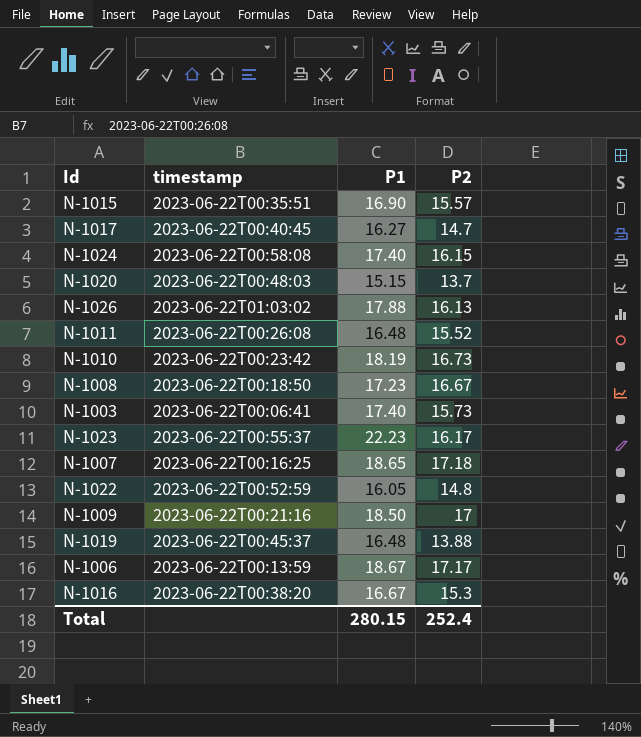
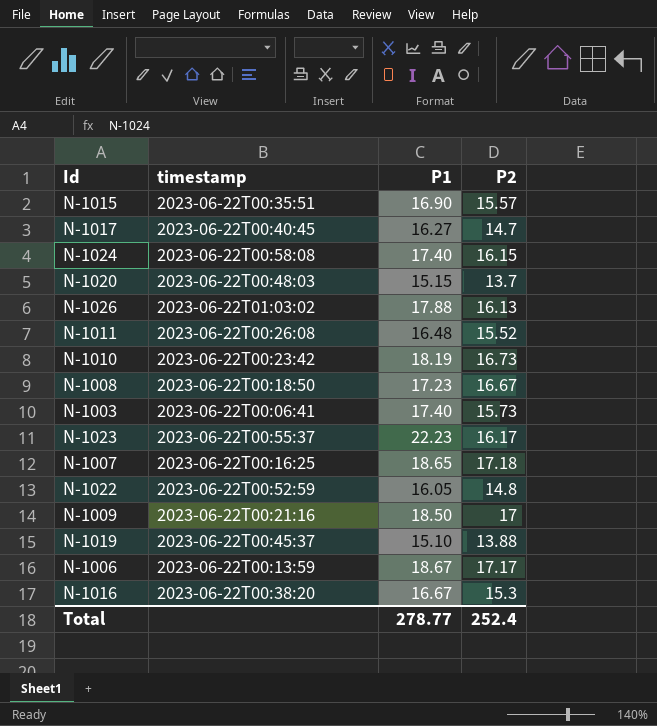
N-1019 | P1: 16.48 -> 15.10
Total | P1: 280.15 -> 278.77

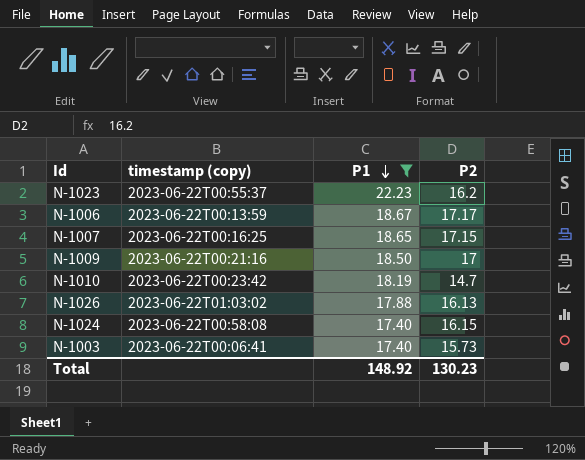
filter: none -> P1 >= 17.40
row order: none -> P1 descending
column name: timestamp -> timestamp (copy)
N-1023 | P2: 16.17 -> 16.2
N-1007 | P2: 17.18 -> 17.15
N-1010 | P2: 16.73 -> 14.7
Total | P1: 278.77 -> 148.92
Total | P2: 252.4 -> 130.23

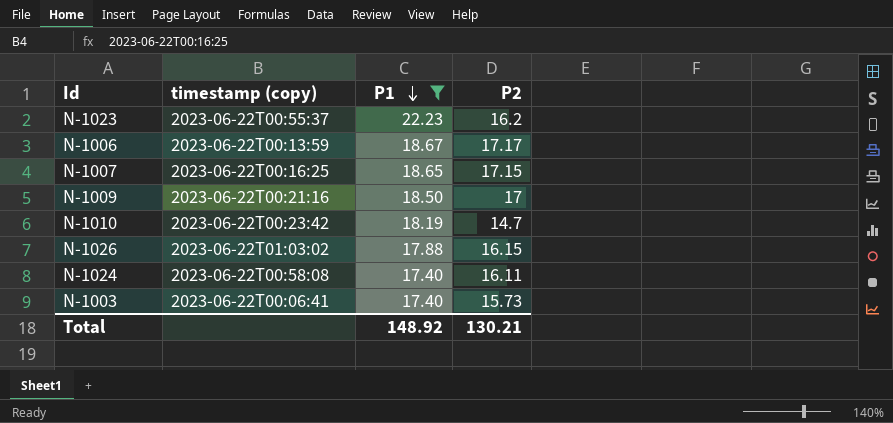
N-1026 | P2: 16.13 -> 16.15
N-1024 | P2: 16.15 -> 16.11
Total | P2: 130.23 -> 130.21

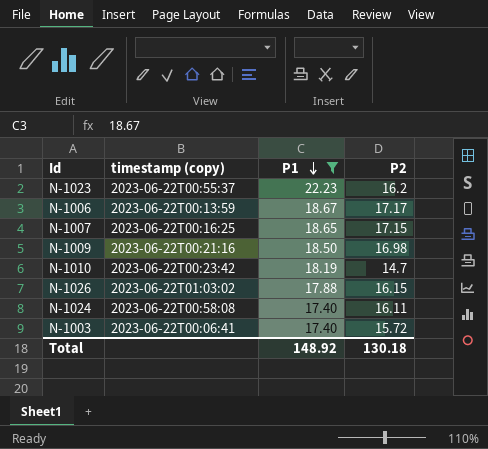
N-1009 | P2: 17 -> 16.98
N-1003 | P2: 15.73 -> 15.72
Total | P2: 130.21 -> 130.18

